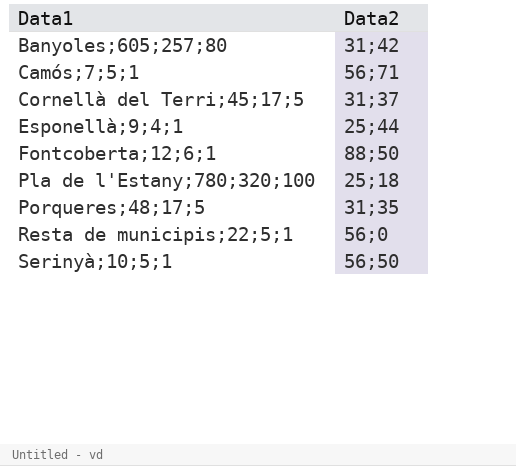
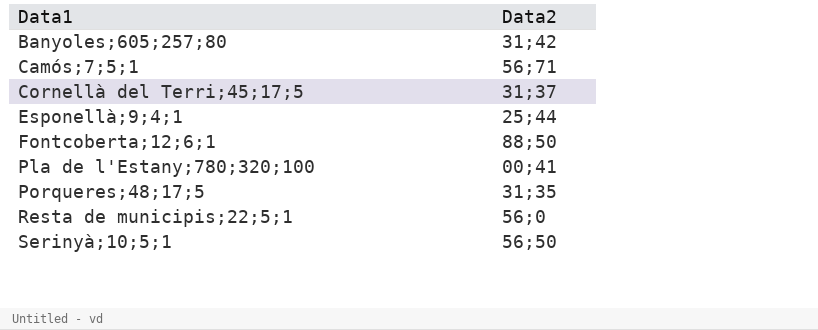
Pla de l'Estany;780;320;100 | Data2: 25;18 -> 00;41

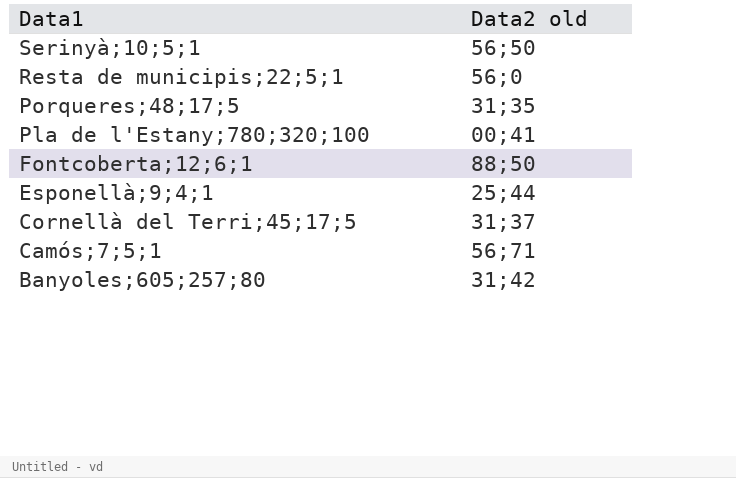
row order: Data1 ascending -> Data1 descending
column name: Data2 -> Data2 old

